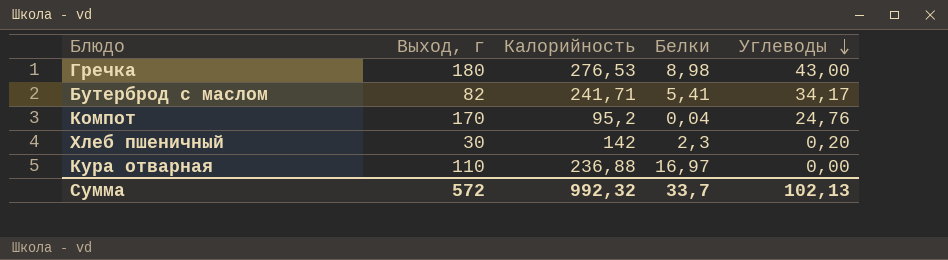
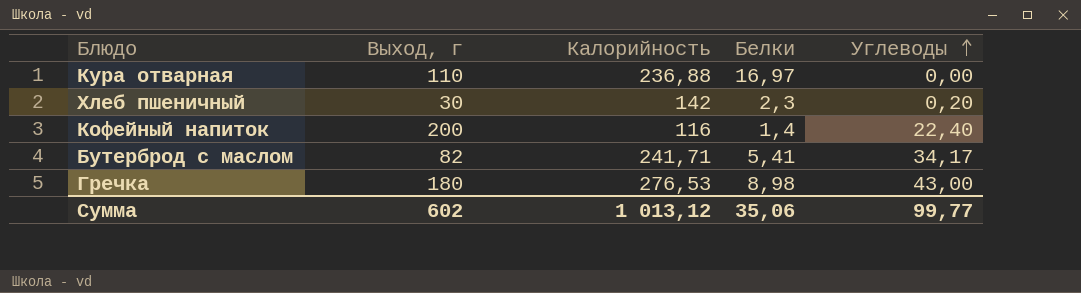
row order: Углеводы descending -> Углеводы ascending
row Компот: 170 | 95,2 | 0,04 | 24,76 -> none
row Кофейный напиток: none -> 200 | 116 | 1,4 | 22,40
Сумма | Выход, г: 572 -> 602
Сумма | Калорийность: 992,32 -> 1 013,12
Сумма | Белки: 33,7 -> 35,06
Сумма | Углеводы: 102,13 -> 99,77

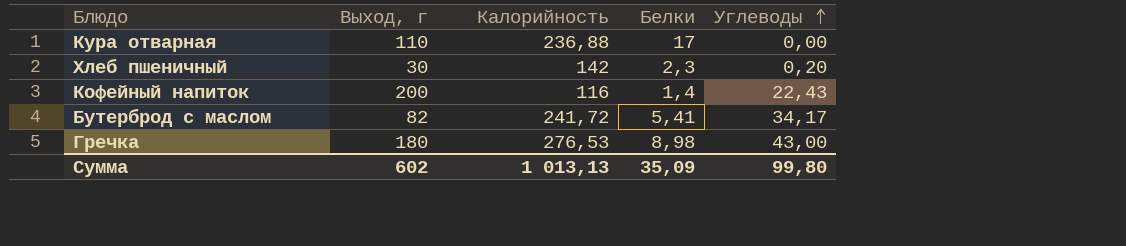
Кура отварная | Белки: 16,97 -> 17
Кофейный напиток | Углеводы: 22,40 -> 22,43
Бутерброд с маслом | Калорийность: 241,71 -> 241,72
Сумма | Калорийность: 1 013,12 -> 1 013,13
Сумма | Белки: 35,06 -> 35,09
Сумма | Углеводы: 99,77 -> 99,80

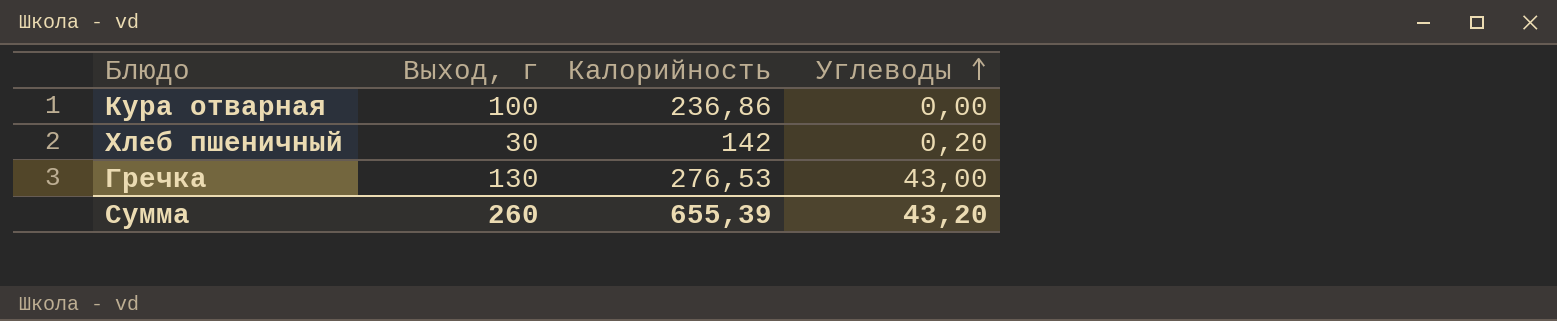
column Белки | position: 4 -> none
row Кофейный напиток: 200 | 116 | 1,4 | 22,43 -> none
row Бутерброд с маслом: 82 | 241,72 | 5,41 | 34,17 -> none
Кура отварная | Выход, г: 110 -> 100
Кура отварная | Калорийность: 236,88 -> 236,86
Гречка | Выход, г: 180 -> 130
Сумма | Выход, г: 602 -> 260
Сумма | Калорийность: 1 013,13 -> 655,39
Сумма | Углеводы: 99,80 -> 43,20

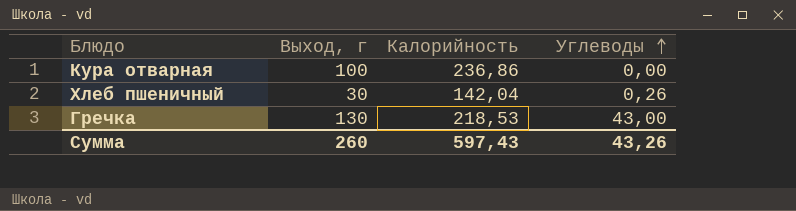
Хлеб пшеничный | Калорийность: 142 -> 142,04
Хлеб пшеничный | Углеводы: 0,20 -> 0,26
Гречка | Калорийность: 276,53 -> 218,53
Сумма | Калорийность: 655,39 -> 597,43
Сумма | Углеводы: 43,20 -> 43,26

